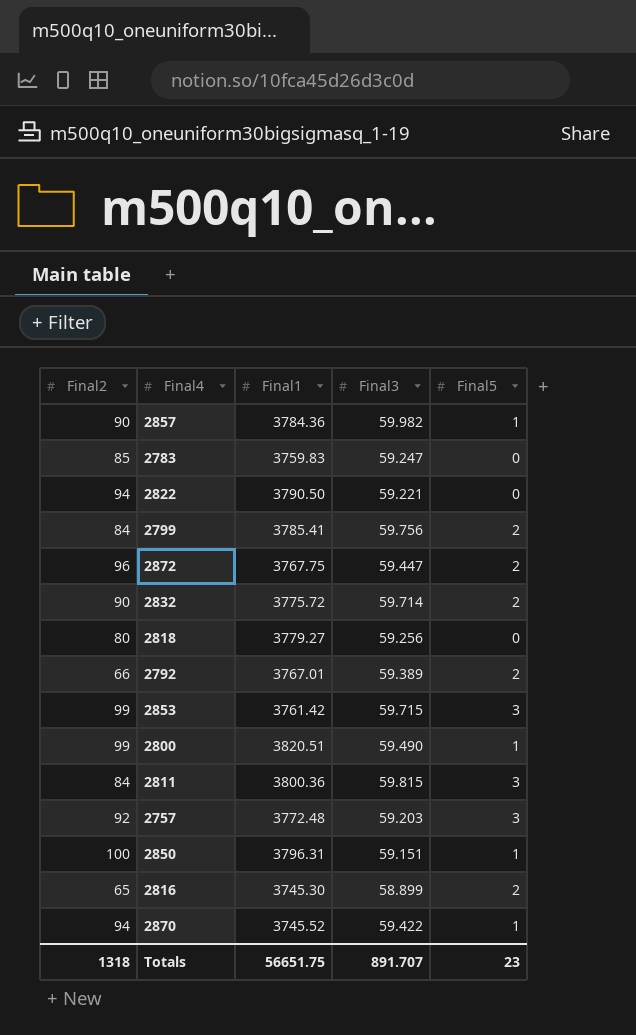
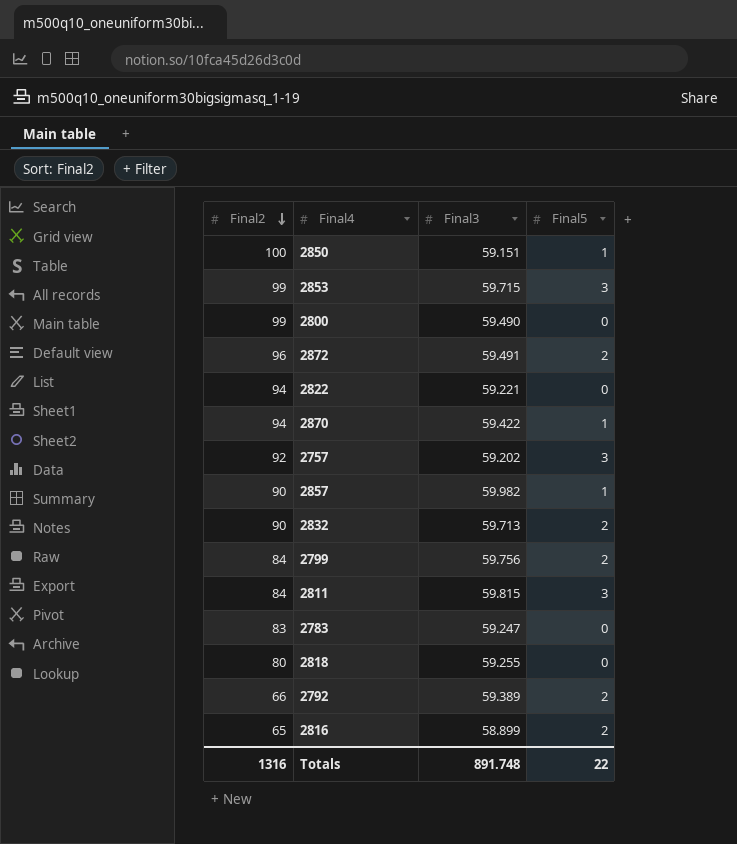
row order: none -> Final2 descending
column Final1 | position: 3 -> none
2800 | Final5: 1 -> 0
2872 | Final3: 59.447 -> 59.491
2757 | Final3: 59.203 -> 59.202
2832 | Final3: 59.714 -> 59.713
2783 | Final2: 85 -> 83
2818 | Final3: 59.256 -> 59.255
Totals | Final2: 1318 -> 1316
Totals | Final3: 891.707 -> 891.748
Totals | Final5: 23 -> 22

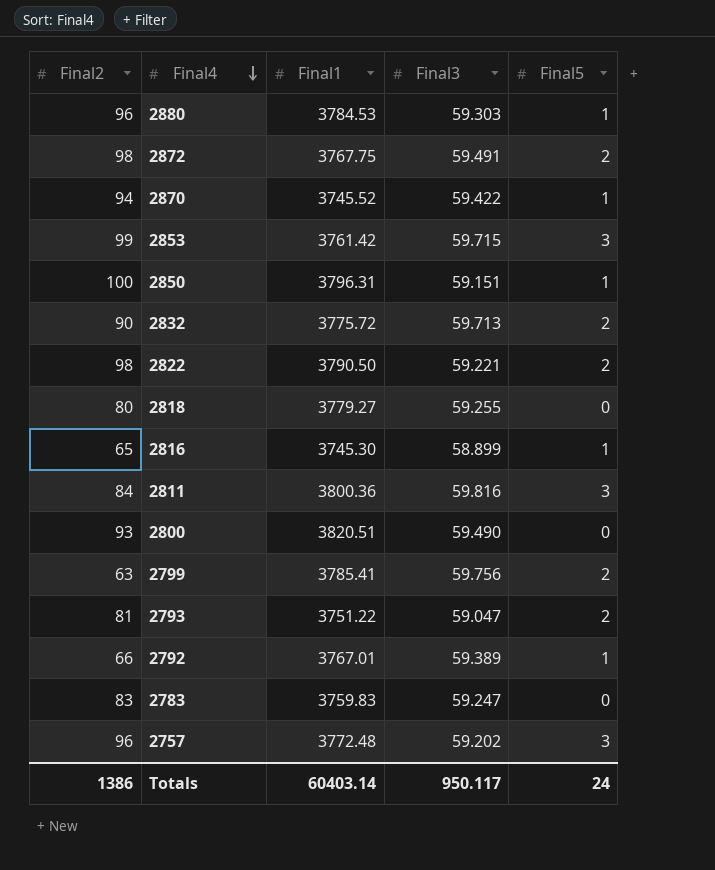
row order: Final2 descending -> Final4 descending
column Final1 | position: none -> 3
row 2857: 90 | 59.982 | 1 -> none
row 2880: none -> 96 | 3784.53 | 59.303 | 1
2872 | Final2: 96 -> 98
2822 | Final2: 94 -> 98
2822 | Final5: 0 -> 2
2816 | Final5: 2 -> 1
2811 | Final3: 59.815 -> 59.816
2800 | Final2: 99 -> 93
2799 | Final2: 84 -> 63
row 2793: none -> 81 | 3751.22 | 59.047 | 2
2792 | Final5: 2 -> 1
2757 | Final2: 92 -> 96
Totals | Final2: 1316 -> 1386
Totals | Final3: 891.748 -> 950.117
Totals | Final5: 22 -> 24

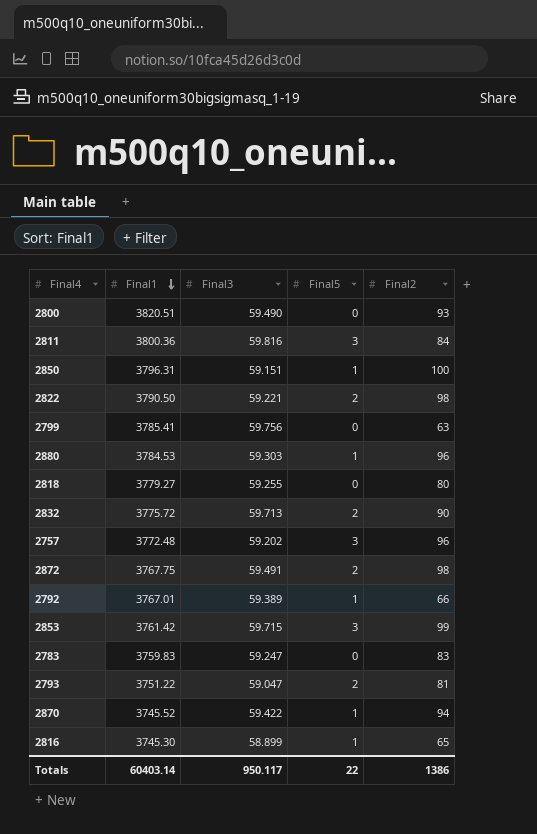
row order: Final4 descending -> Final1 descending
column Final2 | position: 1 -> 5
2799 | Final5: 2 -> 0
Totals | Final5: 24 -> 22

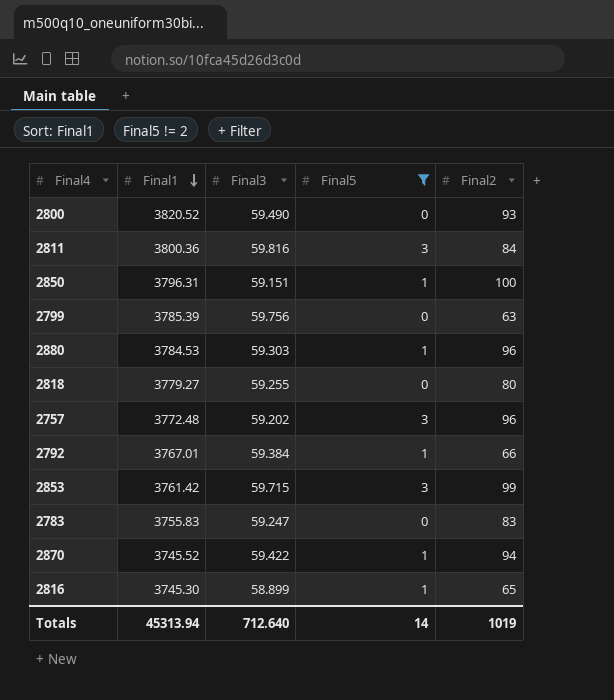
filter: none -> Final5 != 2
2800 | Final1: 3820.51 -> 3820.52
2799 | Final1: 3785.41 -> 3785.39
2792 | Final3: 59.389 -> 59.384
2783 | Final1: 3759.83 -> 3755.83
Totals | Final1: 60403.14 -> 45313.94
Totals | Final3: 950.117 -> 712.640
Totals | Final5: 22 -> 14
Totals | Final2: 1386 -> 1019

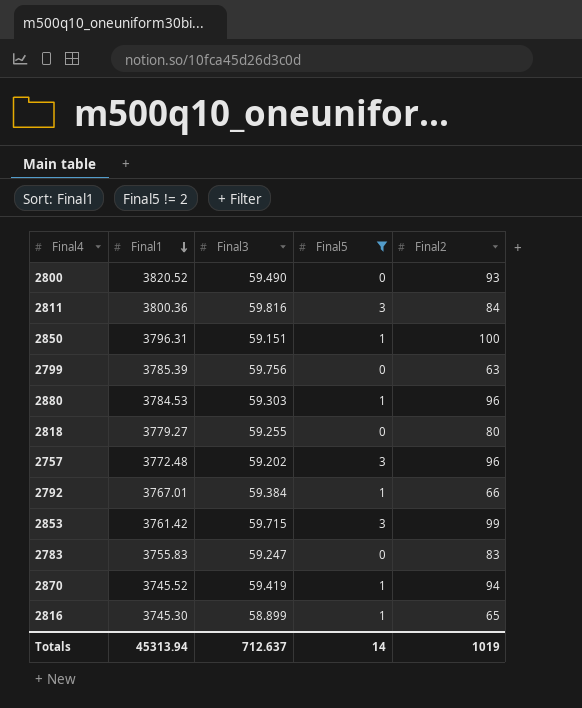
2870 | Final3: 59.422 -> 59.419
Totals | Final3: 712.640 -> 712.637

